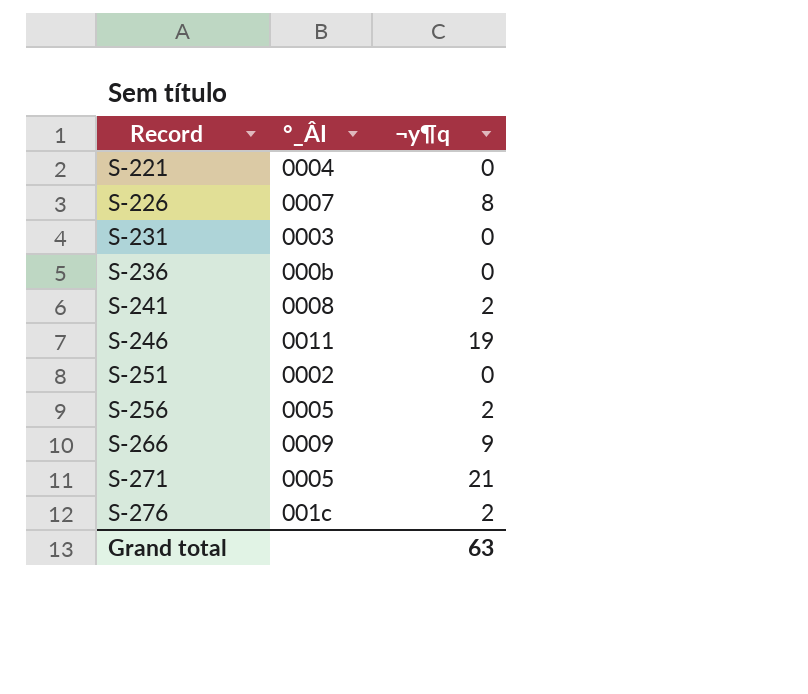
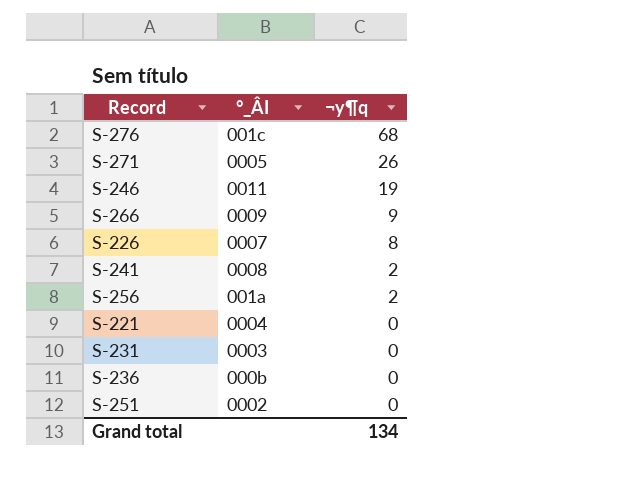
row order: Record ascending -> ¬y¶q descending
S-276 | ¬y¶q: 2 -> 68
S-271 | ¬y¶q: 21 -> 26
S-256 | °_ÂI: 0005 -> 001a
Grand total | ¬y¶q: 63 -> 134

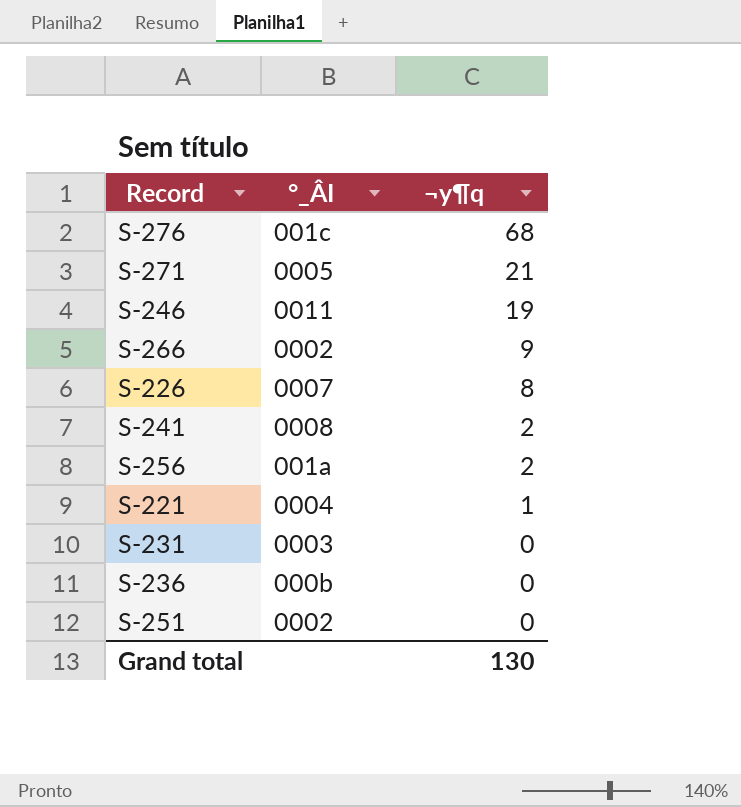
S-271 | ¬y¶q: 26 -> 21
S-266 | °_ÂI: 0009 -> 0002
S-221 | ¬y¶q: 0 -> 1
Grand total | ¬y¶q: 134 -> 130

